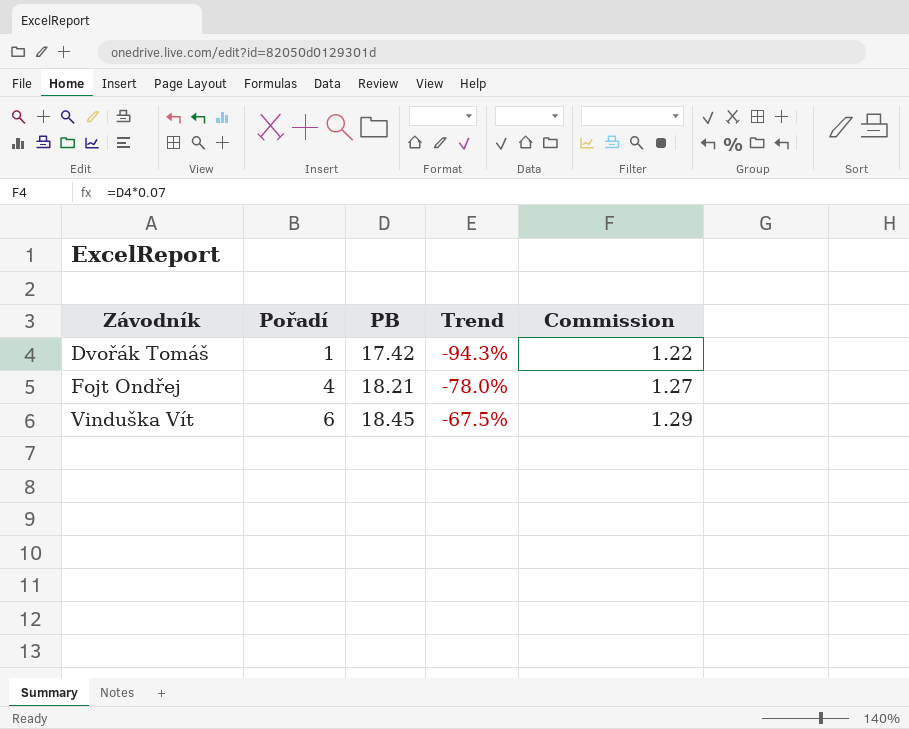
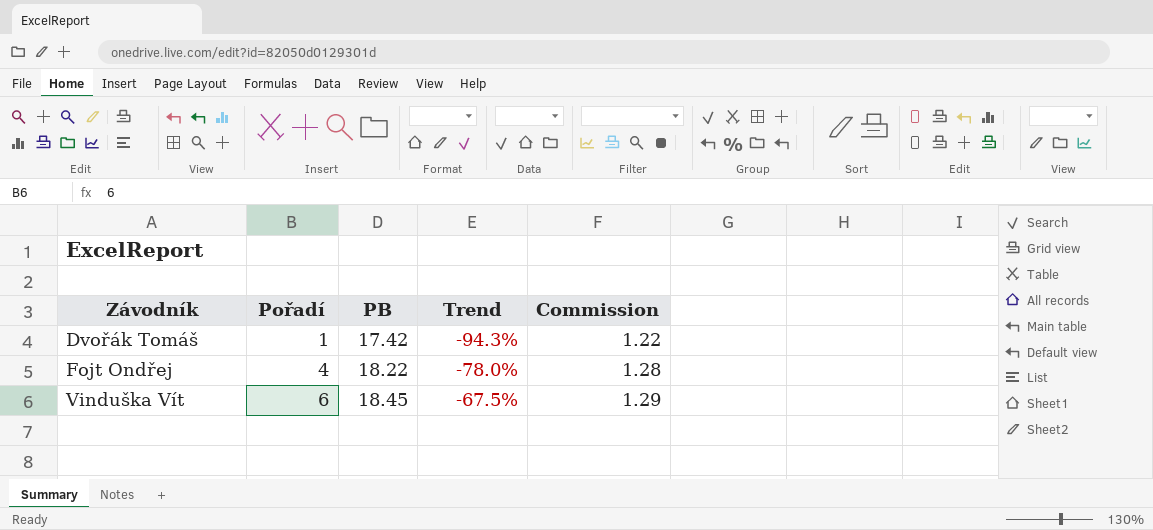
Fojt Ondřej | PB: 18.21 -> 18.22
Fojt Ondřej | Commission: 1.27 -> 1.28

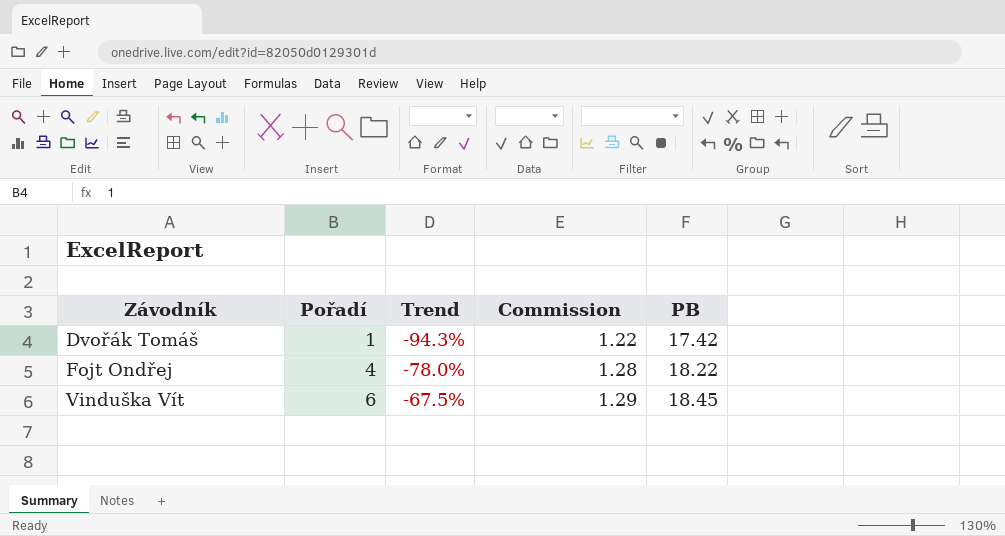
column PB | position: 3 -> 5

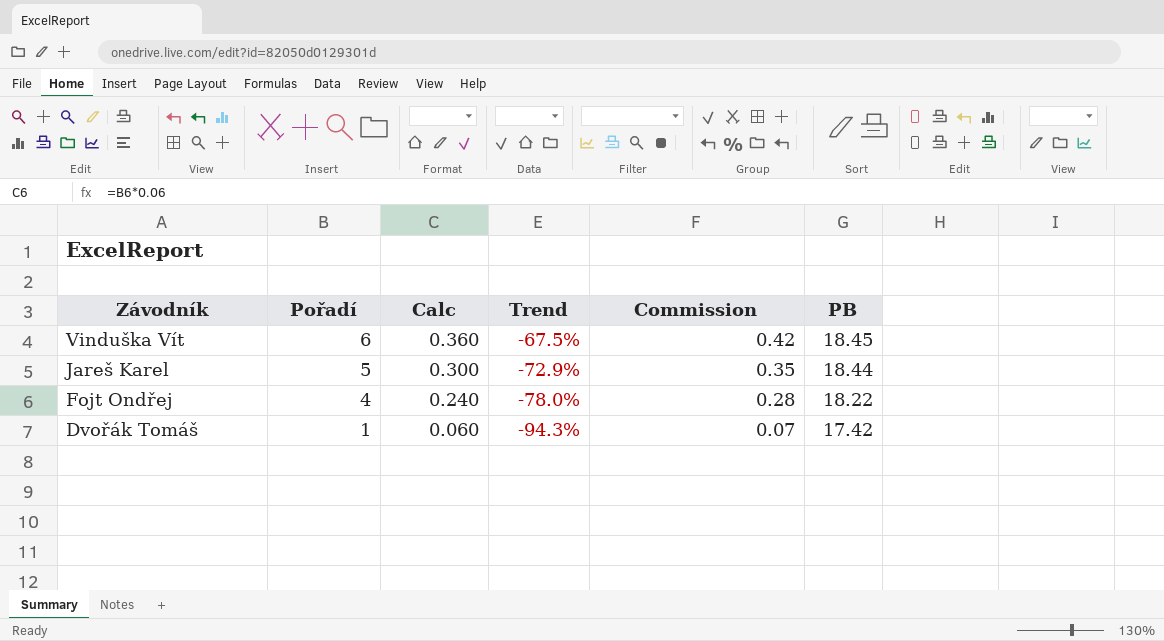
row order: Závodník ascending -> Závodník descending
column Calc | formula: none -> [Pořadí] * 0.06
column Commission | formula: [PB] * 0.07 -> [Pořadí] * 0.07
row Jareš Karel: none -> 5 | 0.300 | -72.9% | 0.35 | 18.44

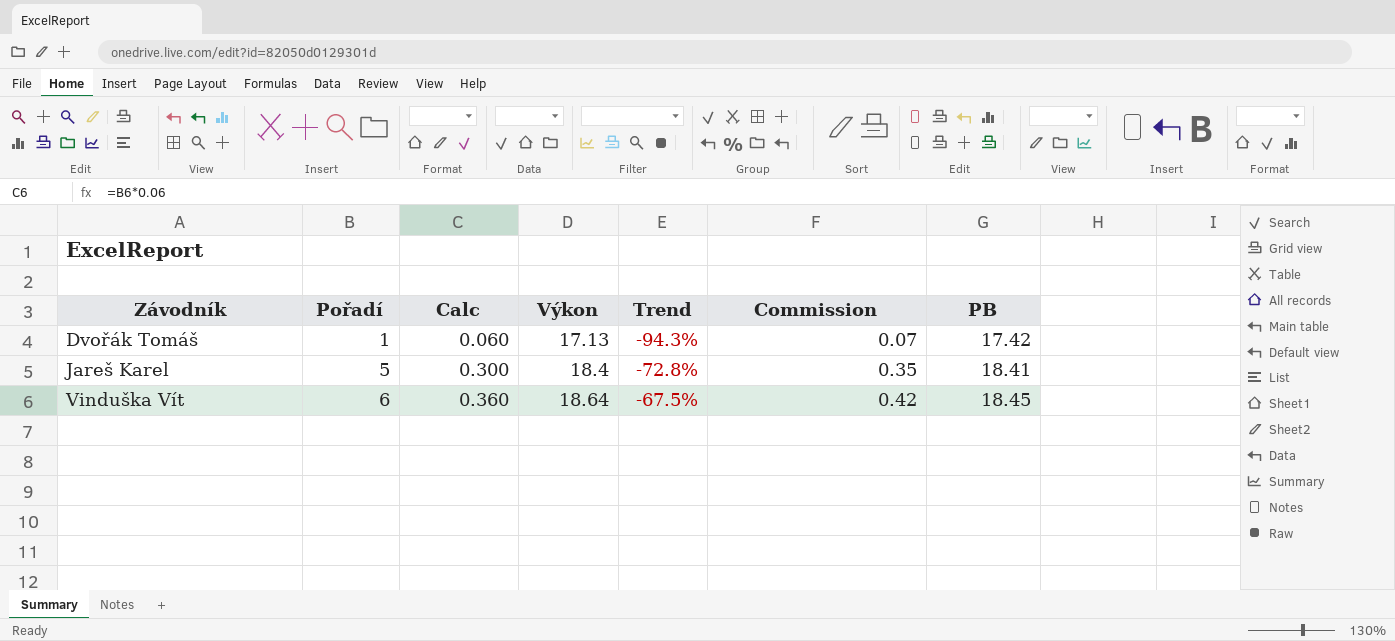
row order: Závodník descending -> Závodník ascending
column Výkon | position: none -> 4
row Fojt Ondřej: 4 | 0.240 | -78.0% | 0.28 | 18.22 -> none
Jareš Karel | Trend: -72.9% -> -72.8%
Jareš Karel | PB: 18.44 -> 18.41

